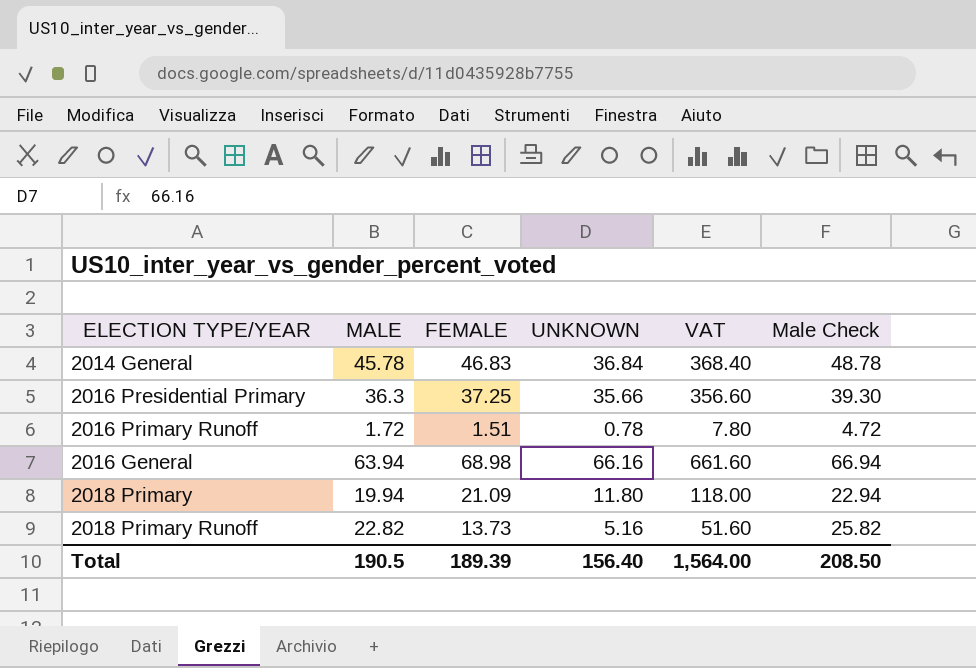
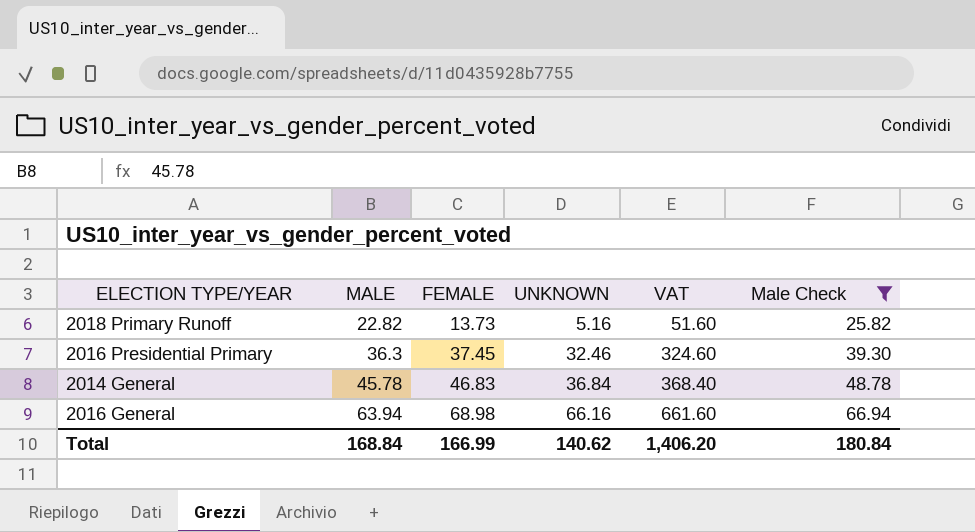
filter: none -> Male Check >= 25.82
row order: none -> MALE ascending
2016 Presidential Primary | FEMALE: 37.25 -> 37.45
2016 Presidential Primary | UNKNOWN: 35.66 -> 32.46
2016 Presidential Primary | VAT: 356.60 -> 324.60
Total | MALE: 190.5 -> 168.84
Total | FEMALE: 189.39 -> 166.99
Total | UNKNOWN: 156.40 -> 140.62
Total | VAT: 1,564.00 -> 1,406.20
Total | Male Check: 208.50 -> 180.84

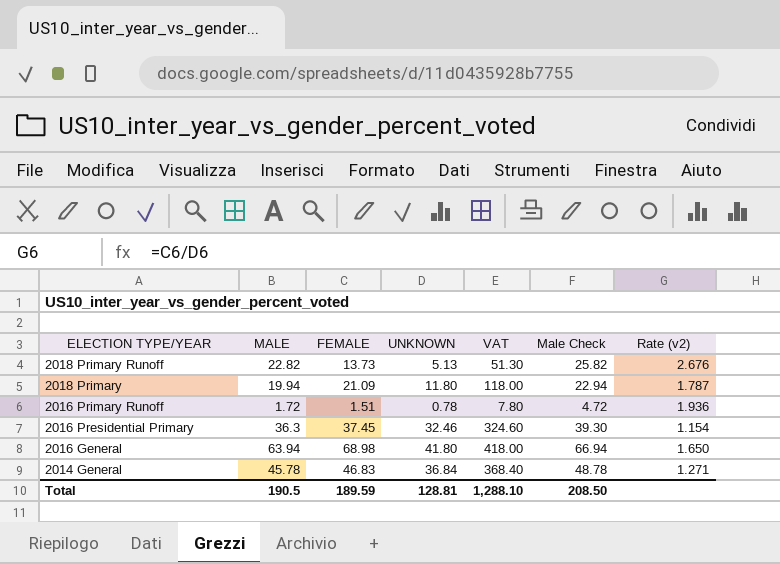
filter: Male Check >= 25.82 -> none
row order: MALE ascending -> ELECTION TYPE/YEAR descending
column Rate (v2) | formula: none -> [FEMALE] / [UNKNOWN]
2018 Primary Runoff | UNKNOWN: 5.16 -> 5.13
2018 Primary Runoff | VAT: 51.60 -> 51.30
2016 General | UNKNOWN: 66.16 -> 41.80
2016 General | VAT: 661.60 -> 418.00
Total | MALE: 168.84 -> 190.5
Total | FEMALE: 166.99 -> 189.59
Total | UNKNOWN: 140.62 -> 128.81
Total | VAT: 1,406.20 -> 1,288.10
Total | Male Check: 180.84 -> 208.50

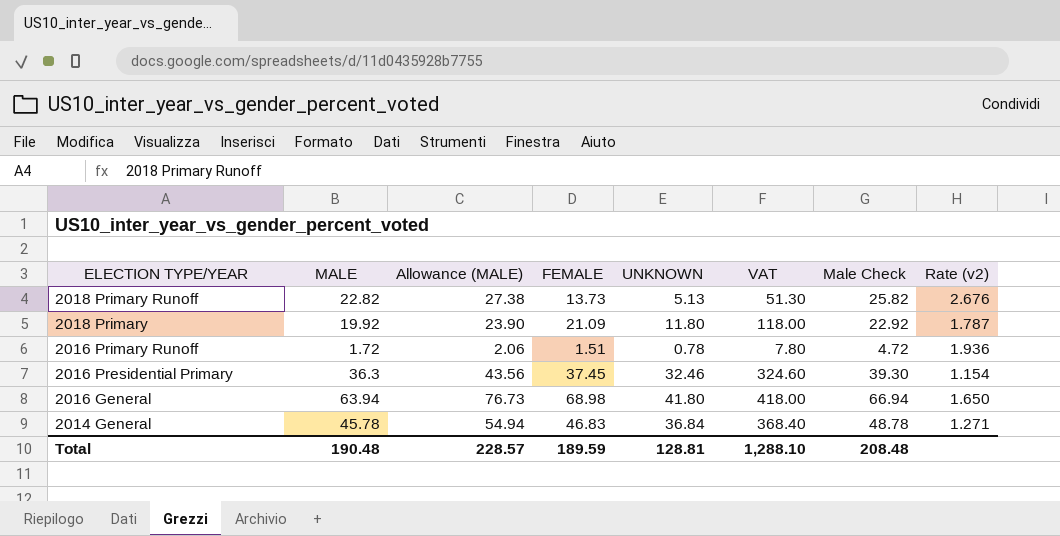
column Allowance (MALE) | formula: none -> [MALE] * 1.2
2018 Primary | MALE: 19.94 -> 19.92
2018 Primary | Male Check: 22.94 -> 22.92
Total | MALE: 190.5 -> 190.48
Total | Male Check: 208.50 -> 208.48

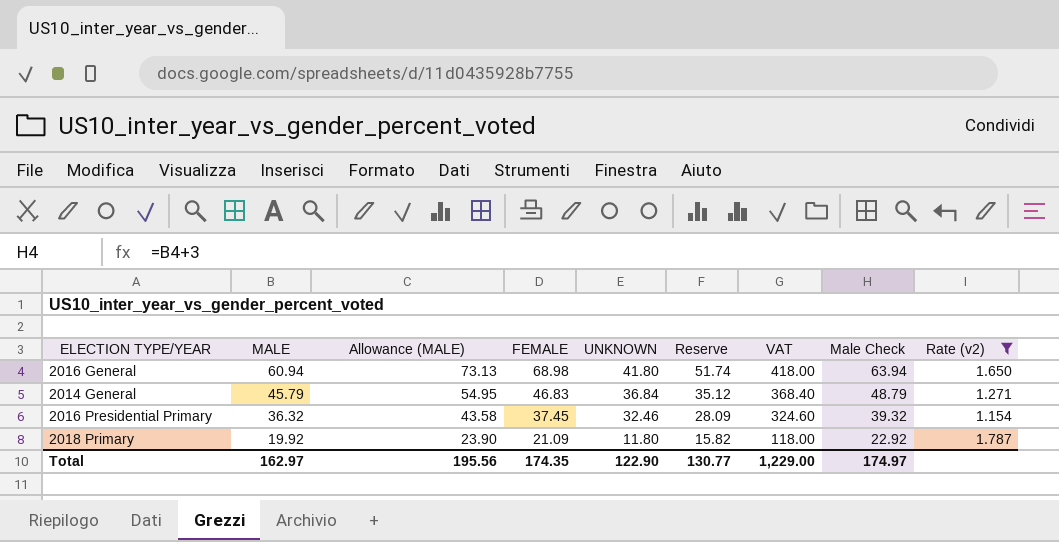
filter: none -> Rate (v2) <= 1.787
row order: ELECTION TYPE/YEAR descending -> MALE descending
column Reserve | formula: none -> [FEMALE] * 0.75
2016 General | MALE: 63.94 -> 60.94
2016 General | Allowance (MALE): 76.73 -> 73.13
2016 General | Male Check: 66.94 -> 63.94
2014 General | MALE: 45.78 -> 45.79
2014 General | Allowance (MALE): 54.94 -> 54.95
2014 General | Male Check: 48.78 -> 48.79
2016 Presidential Primary | MALE: 36.3 -> 36.32
2016 Presidential Primary | Allowance (MALE): 43.56 -> 43.58
2016 Presidential Primary | Male Check: 39.30 -> 39.32
Total | MALE: 190.48 -> 162.97
Total | Allowance (MALE): 228.57 -> 195.56
Total | FEMALE: 189.59 -> 174.35
Total | UNKNOWN: 128.81 -> 122.90
Total | VAT: 1,288.10 -> 1,229.00
Total | Male Check: 208.48 -> 174.97

